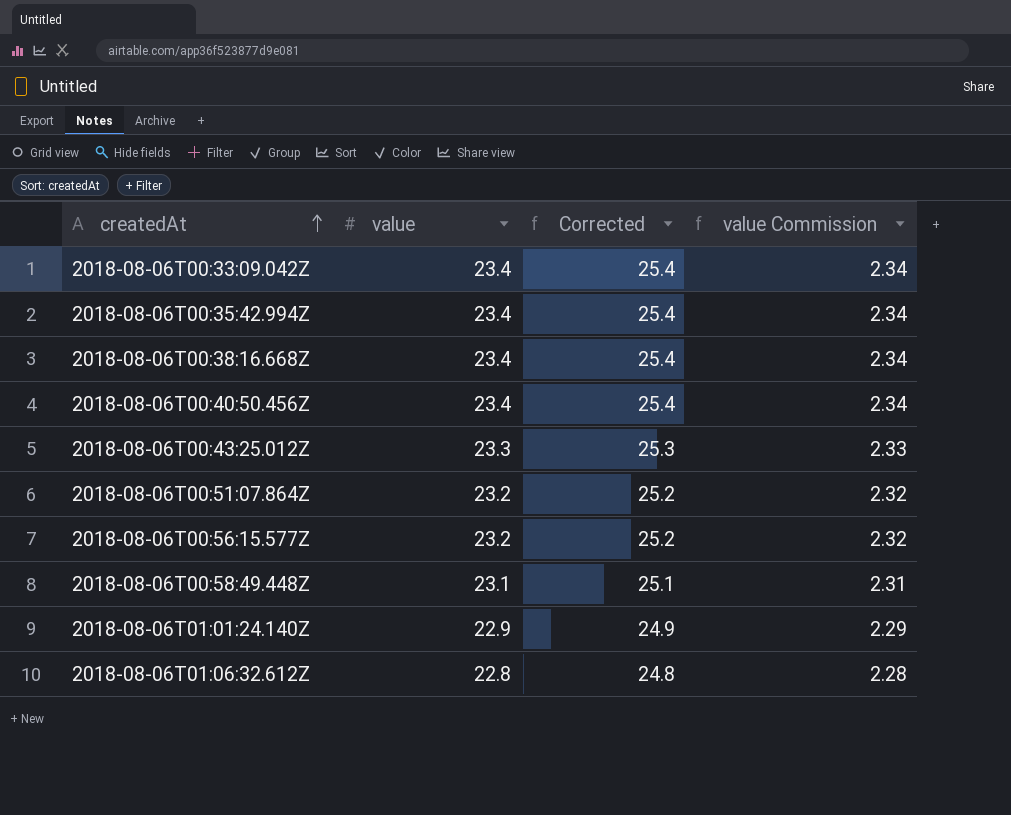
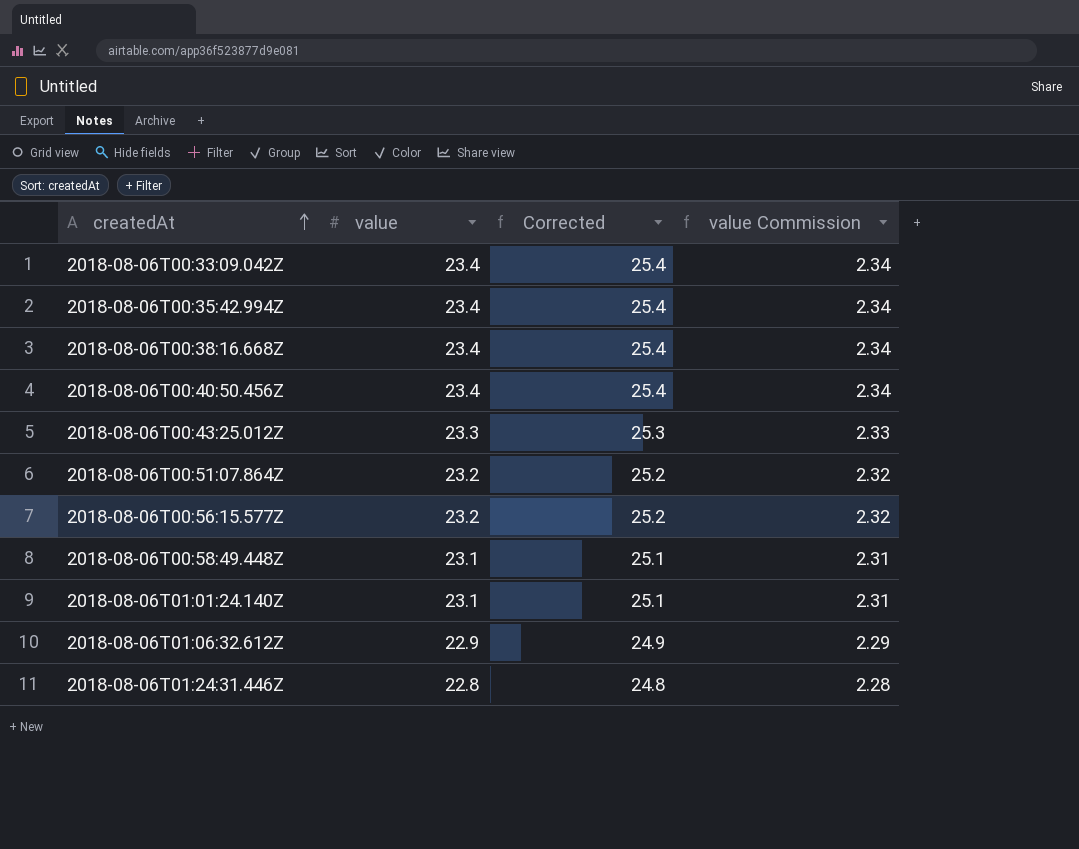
2018-08-06T01:01:24.140Z | value: 22.9 -> 23.1
2018-08-06T01:01:24.140Z | Corrected: 24.9 -> 25.1
2018-08-06T01:01:24.140Z | value Commission: 2.29 -> 2.31
2018-08-06T01:06:32.612Z | value: 22.8 -> 22.9
2018-08-06T01:06:32.612Z | Corrected: 24.8 -> 24.9
2018-08-06T01:06:32.612Z | value Commission: 2.28 -> 2.29
row 2018-08-06T01:24:31.446Z: none -> 22.8 | 24.8 | 2.28

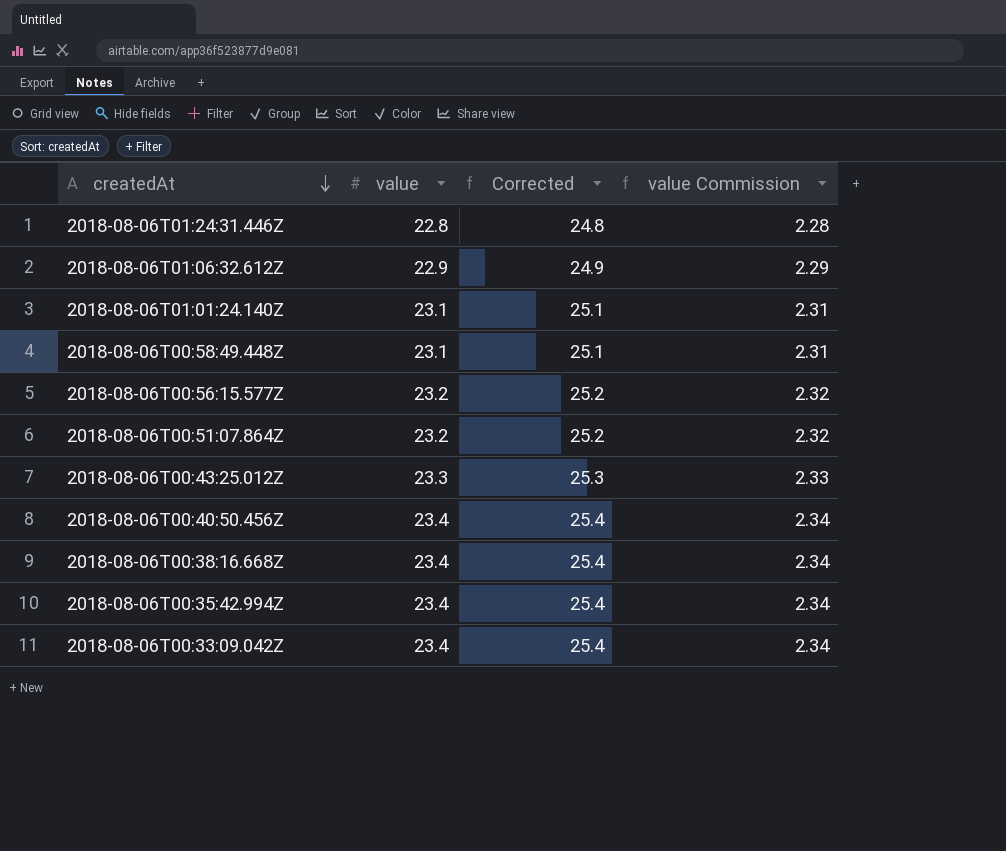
row order: createdAt ascending -> createdAt descending

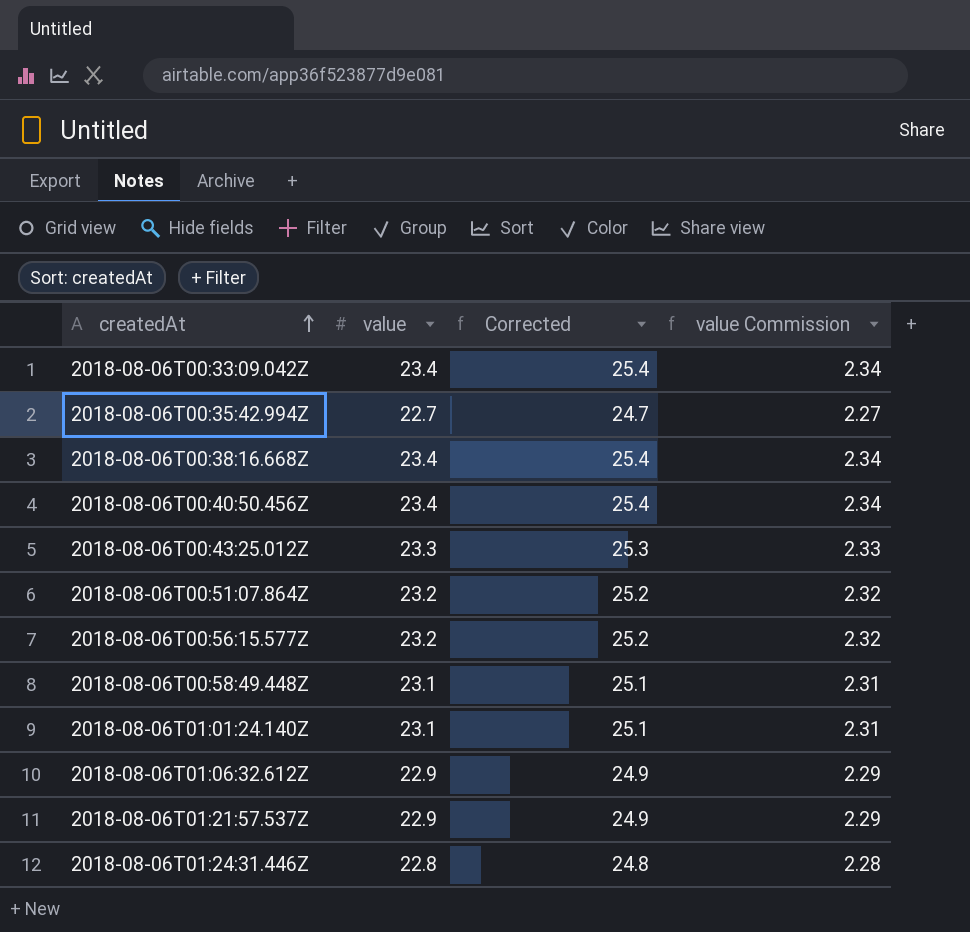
row order: createdAt descending -> createdAt ascending
2018-08-06T00:35:42.994Z | value: 23.4 -> 22.7
2018-08-06T00:35:42.994Z | Corrected: 25.4 -> 24.7
2018-08-06T00:35:42.994Z | value Commission: 2.34 -> 2.27
row 2018-08-06T01:21:57.537Z: none -> 22.9 | 24.9 | 2.29

